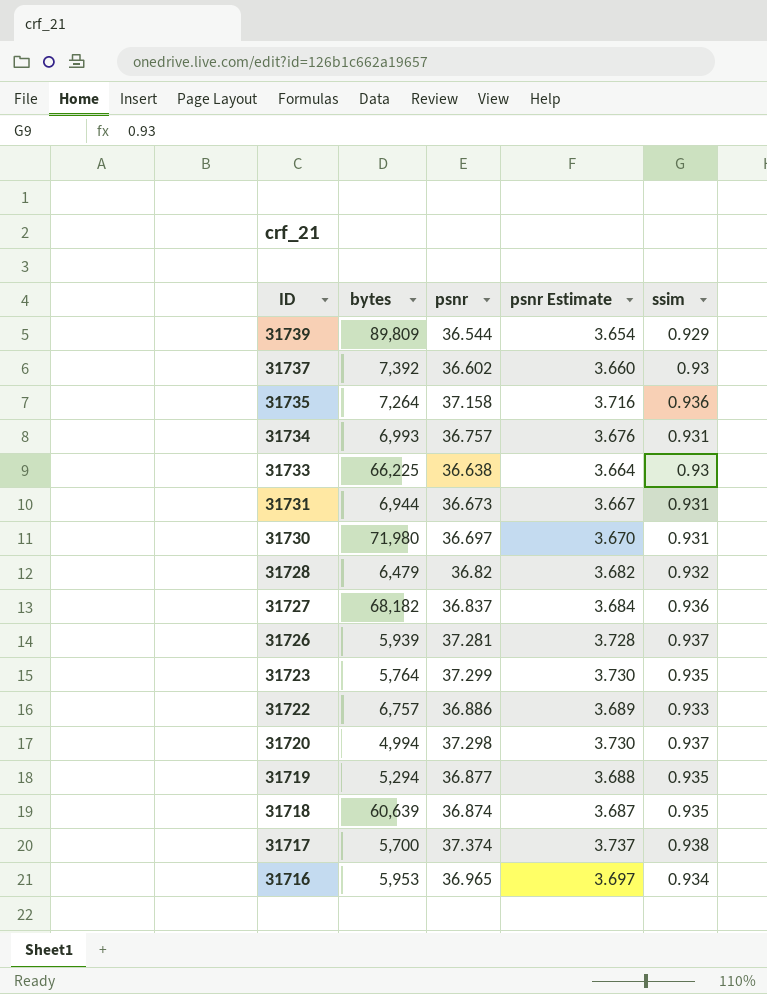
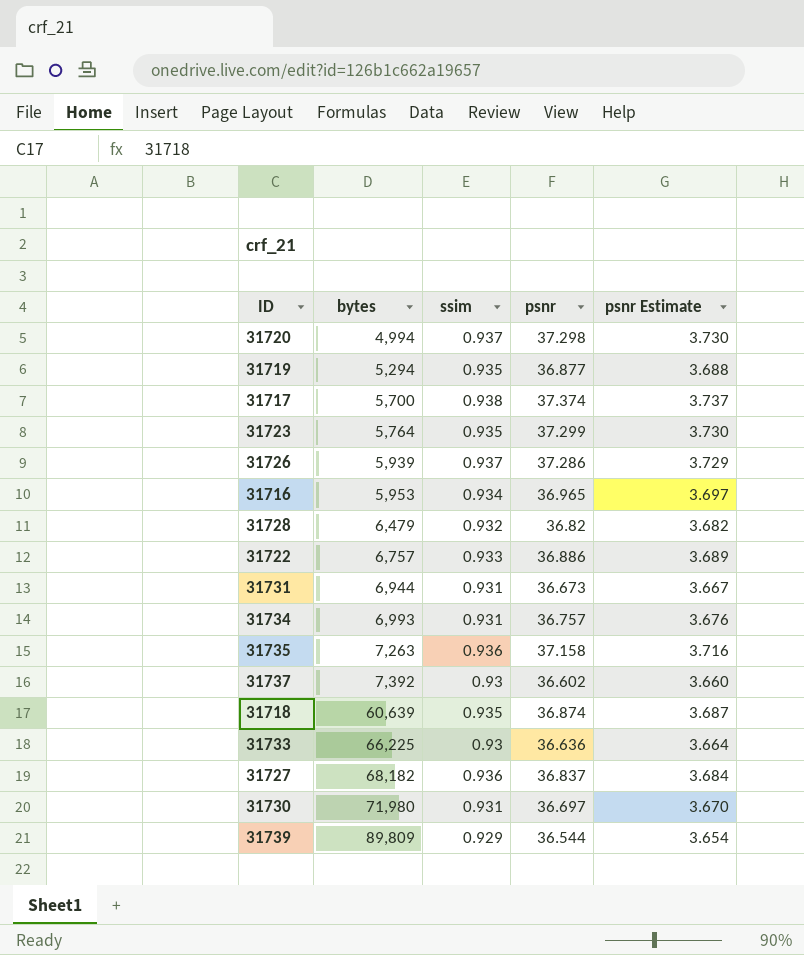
row order: ID descending -> bytes ascending
column ssim | position: 5 -> 3
31726 | psnr: 37.281 -> 37.286
31726 | psnr Estimate: 3.728 -> 3.729
31735 | bytes: 7,264 -> 7,263
31733 | psnr: 36.638 -> 36.636

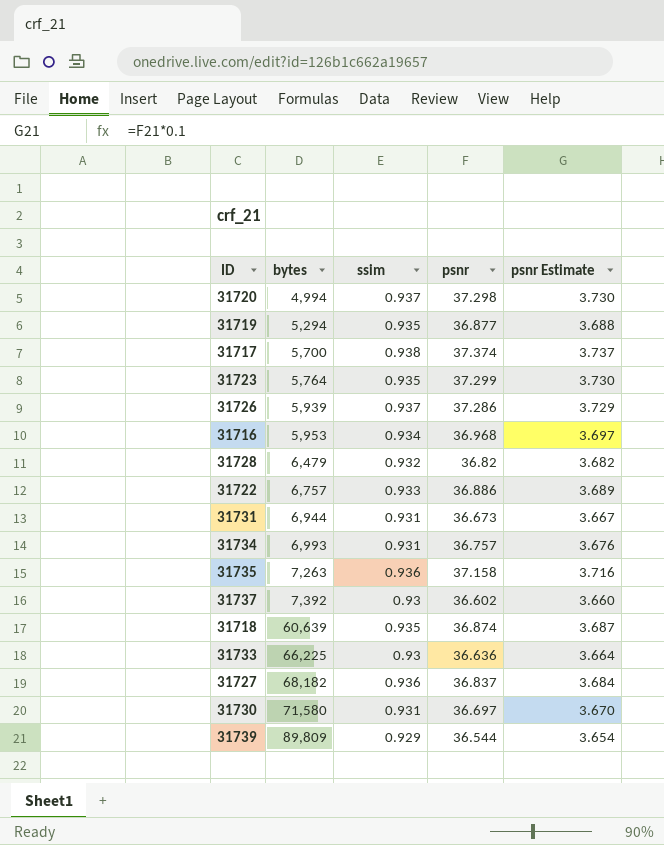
31716 | psnr: 36.965 -> 36.968
31730 | bytes: 71,980 -> 71,580

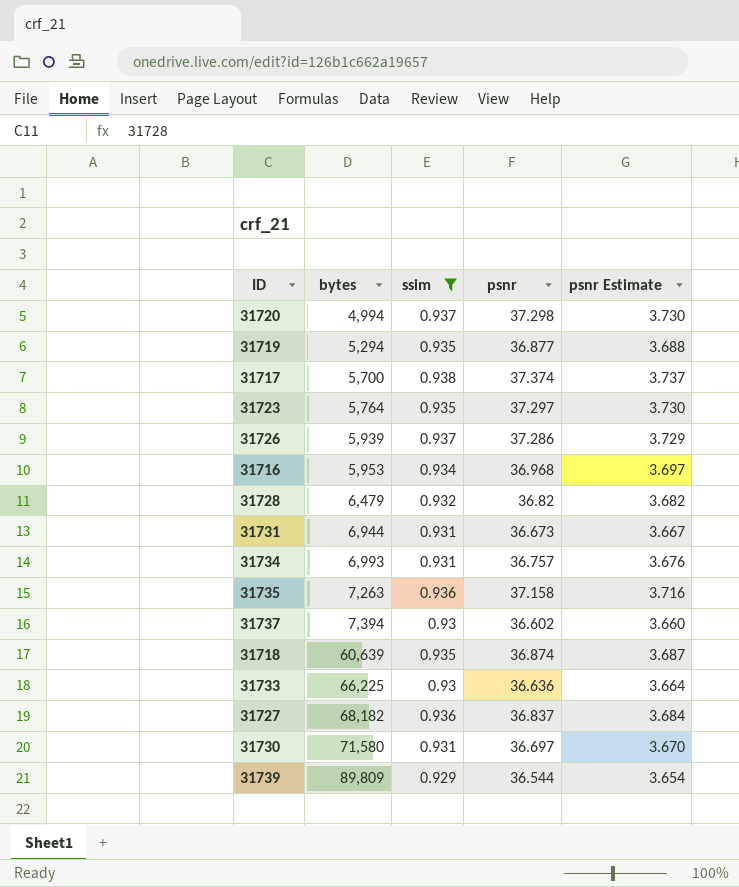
filter: none -> ssim != 0.933
31723 | psnr: 37.299 -> 37.297
31737 | bytes: 7,392 -> 7,394

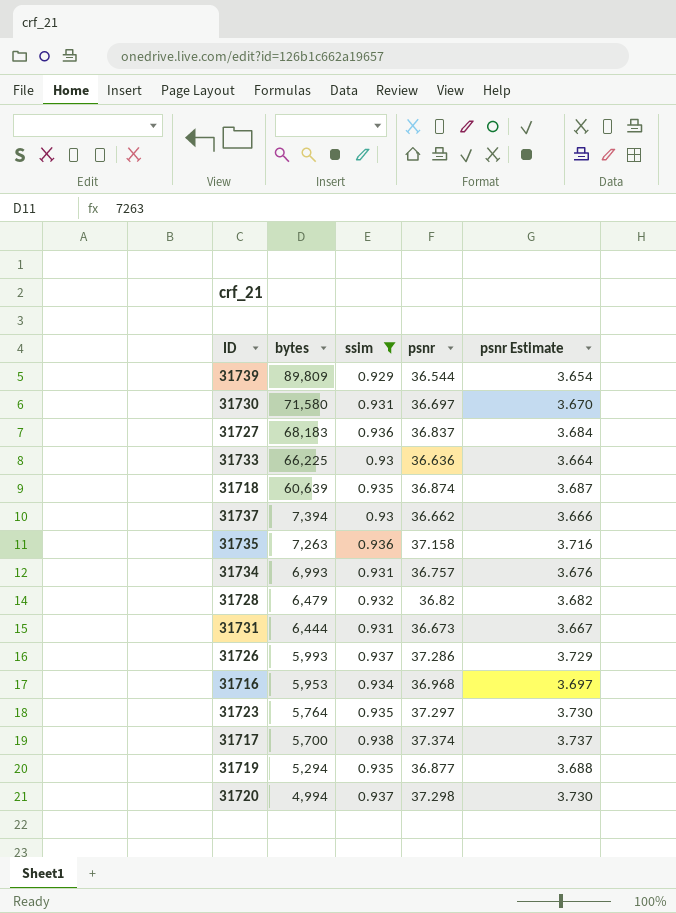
row order: bytes ascending -> bytes descending
31727 | bytes: 68,182 -> 68,183
31737 | psnr: 36.602 -> 36.662
31737 | psnr Estimate: 3.660 -> 3.666
31731 | bytes: 6,944 -> 6,444
31726 | bytes: 5,939 -> 5,993

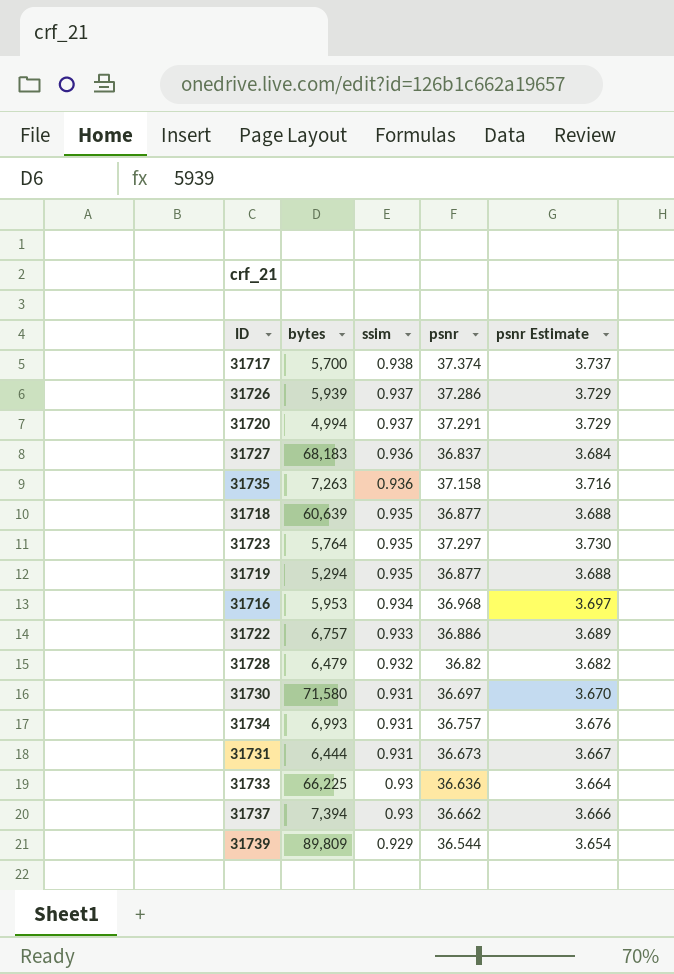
filter: ssim != 0.933 -> none
row order: bytes descending -> ssim descending
31726 | bytes: 5,993 -> 5,939
31720 | psnr: 37.298 -> 37.291
31720 | psnr Estimate: 3.730 -> 3.729
31718 | psnr: 36.874 -> 36.877
31718 | psnr Estimate: 3.687 -> 3.688

